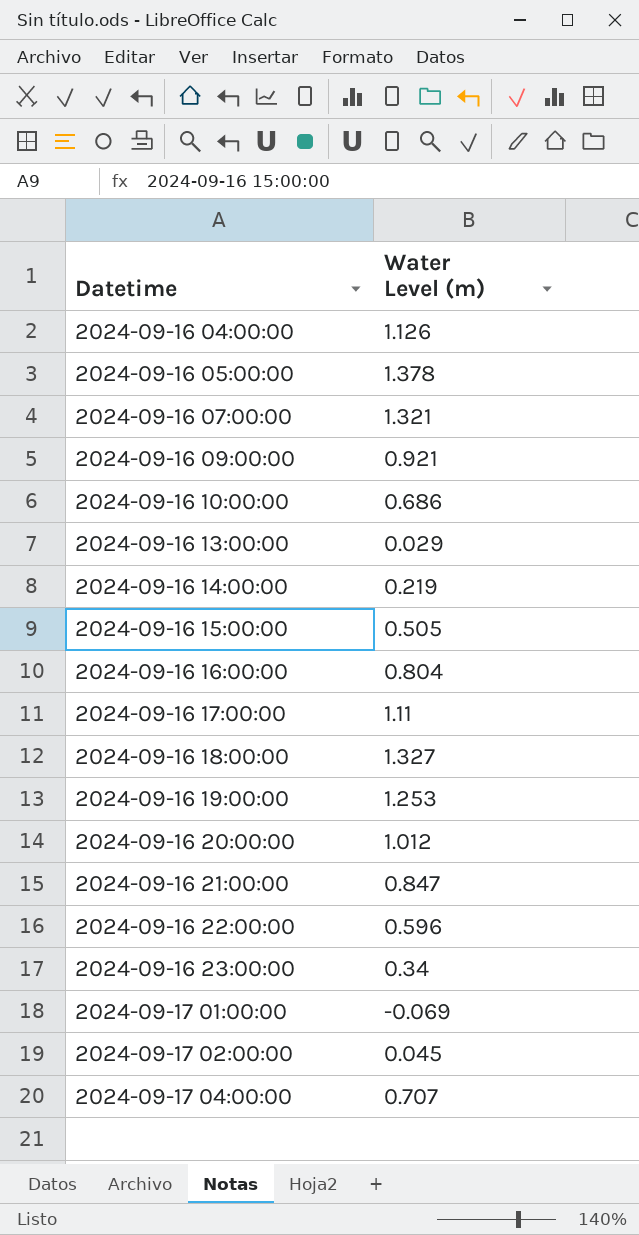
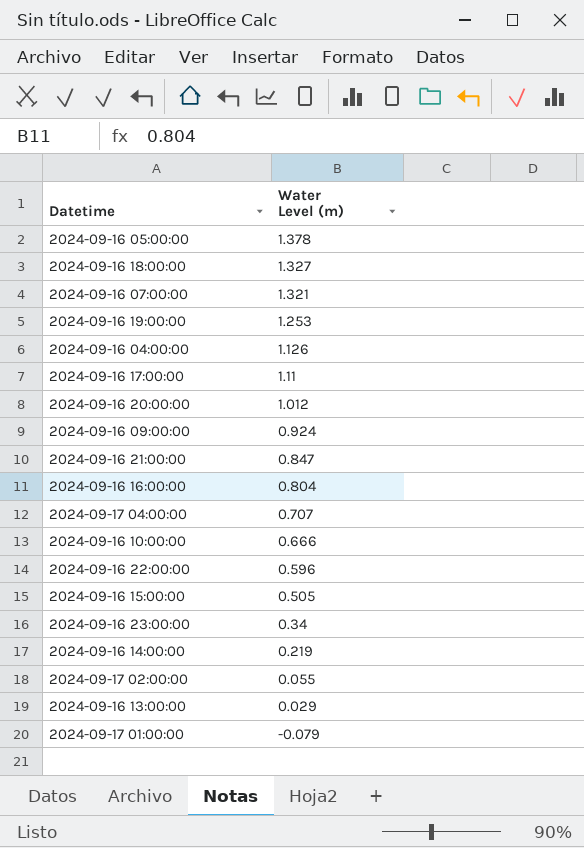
row order: Datetime ascending -> Water Level (m) descending
2024-09-16 09:00:00 | Water Level (m): 0.921 -> 0.924
2024-09-16 10:00:00 | Water Level (m): 0.686 -> 0.666
2024-09-17 02:00:00 | Water Level (m): 0.045 -> 0.055
2024-09-17 01:00:00 | Water Level (m): -0.069 -> -0.079

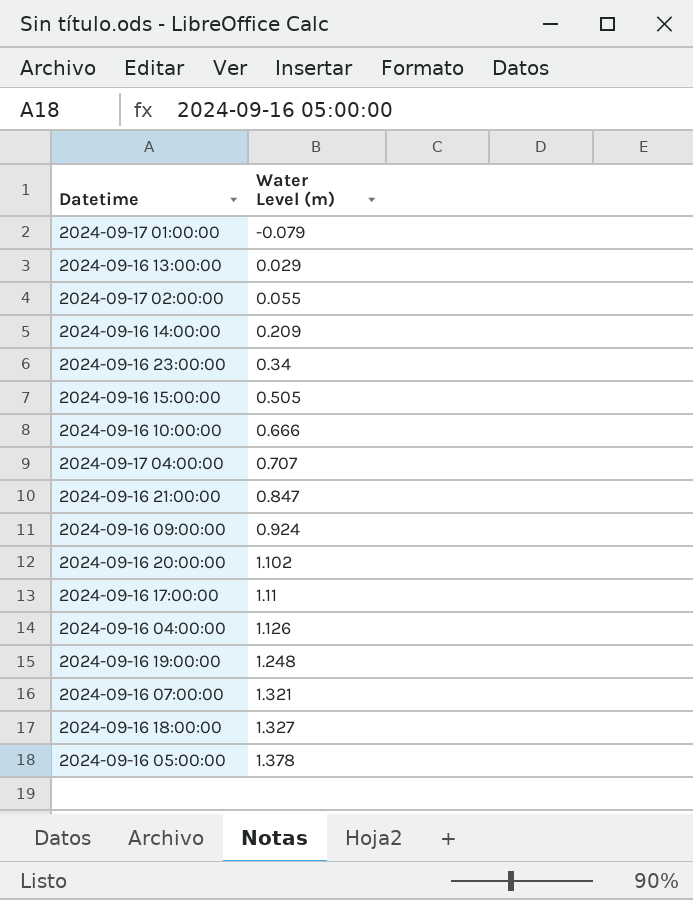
row order: Water Level (m) descending -> Water Level (m) ascending
row 2024-09-16 16:00:00: 0.804 -> none
row 2024-09-16 22:00:00: 0.596 -> none
2024-09-16 14:00:00 | Water Level (m): 0.219 -> 0.209
2024-09-16 20:00:00 | Water Level (m): 1.012 -> 1.102
2024-09-16 19:00:00 | Water Level (m): 1.253 -> 1.248

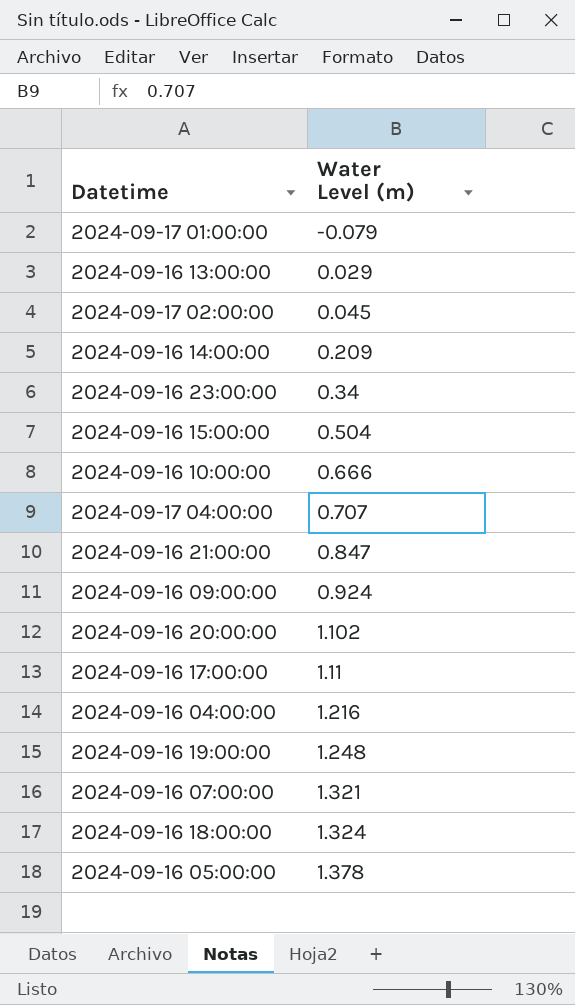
2024-09-17 02:00:00 | Water Level (m): 0.055 -> 0.045
2024-09-16 15:00:00 | Water Level (m): 0.505 -> 0.504
2024-09-16 04:00:00 | Water Level (m): 1.126 -> 1.216
2024-09-16 18:00:00 | Water Level (m): 1.327 -> 1.324

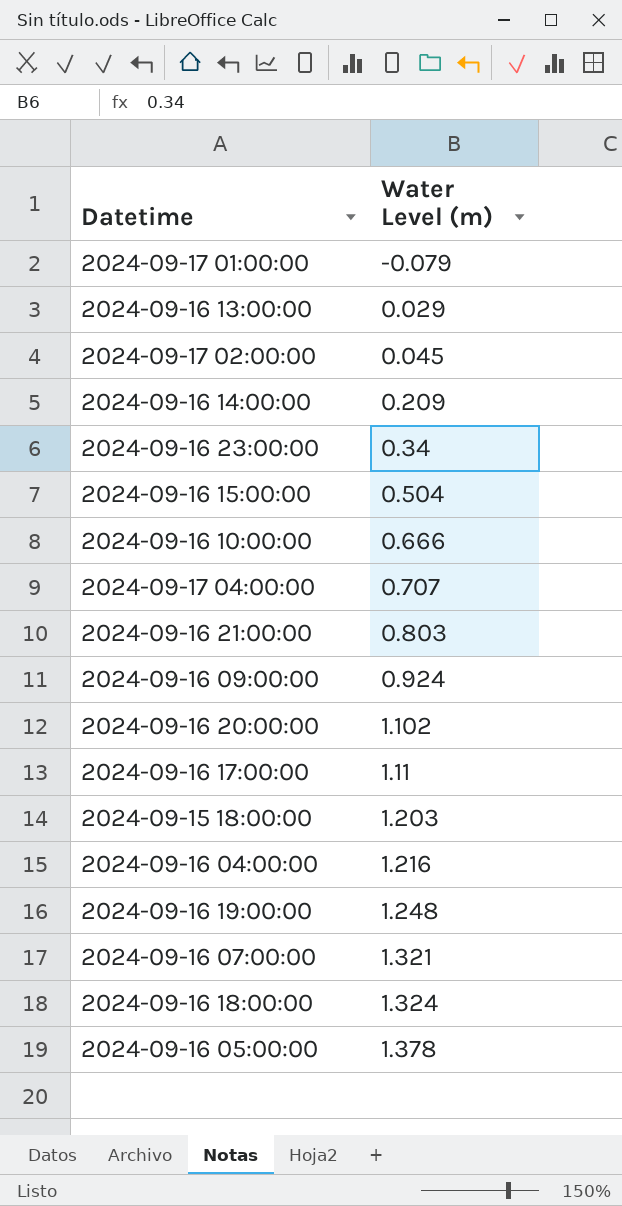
2024-09-16 21:00:00 | Water Level (m): 0.847 -> 0.803
row 2024-09-15 18:00:00: none -> 1.203

